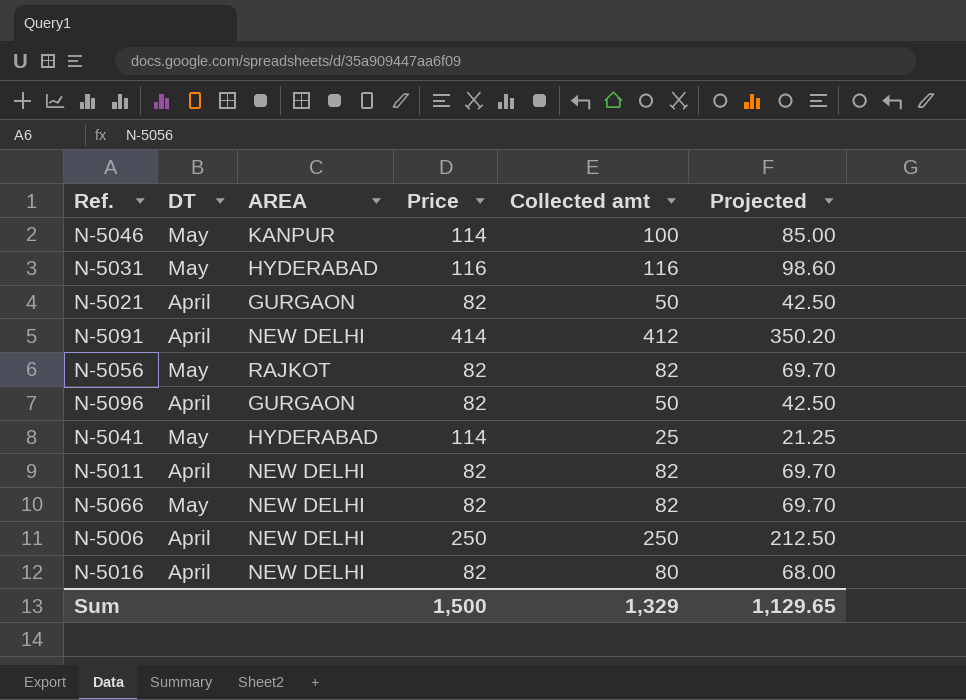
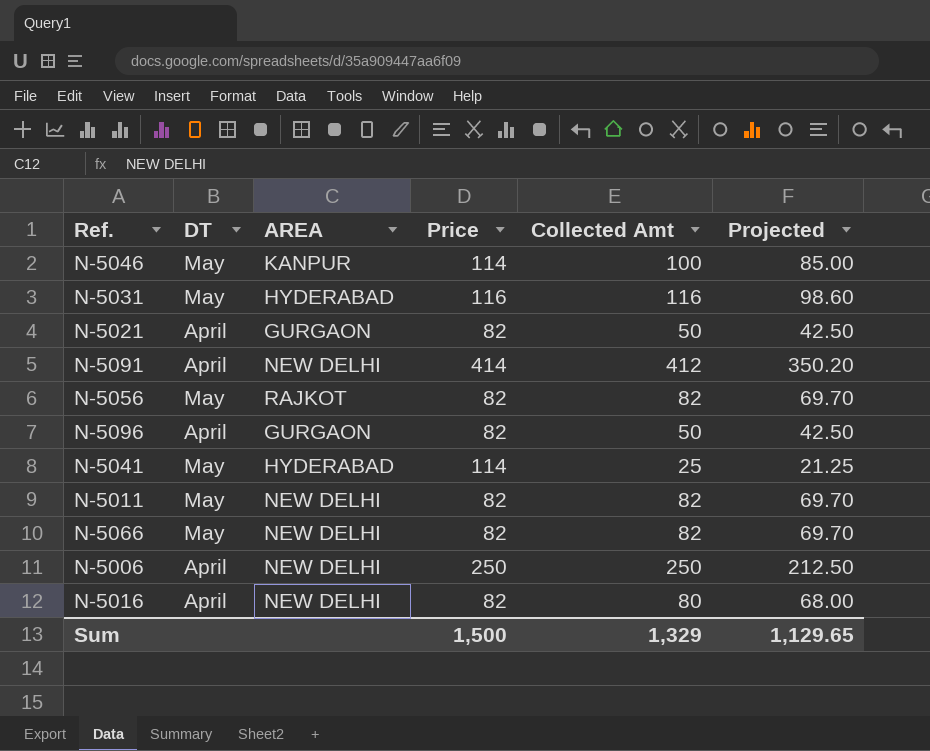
column name: Collected amt -> Collected Amt
N-5011 | DT: April -> May

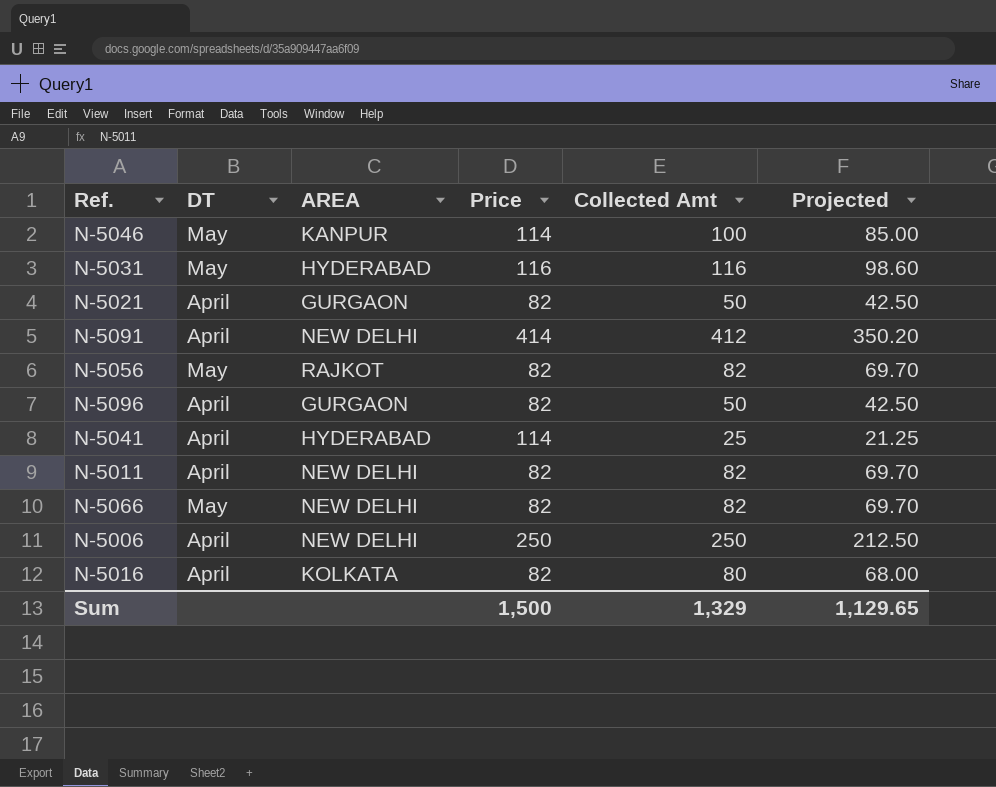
N-5041 | DT: May -> April
N-5011 | DT: May -> April
N-5016 | AREA: NEW DELHI -> KOLKATA

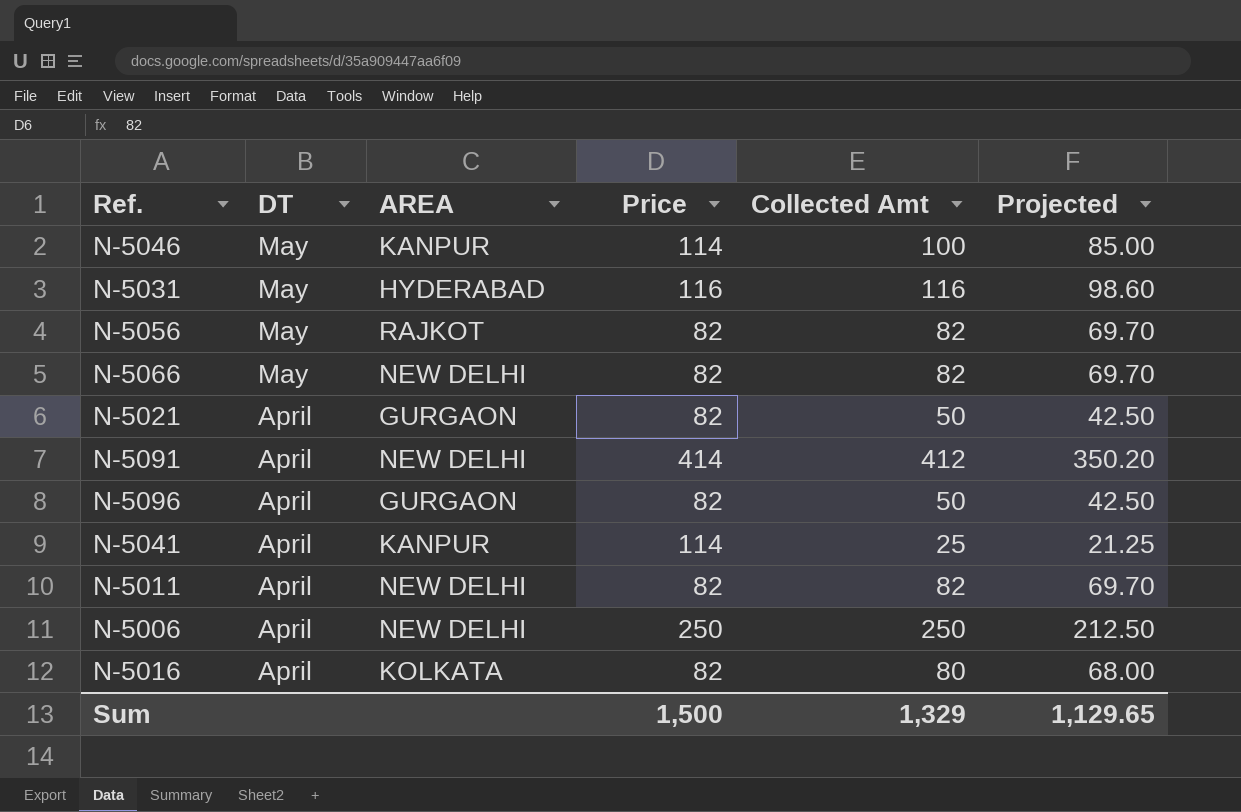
row order: none -> DT descending
N-5041 | AREA: HYDERABAD -> KANPUR

